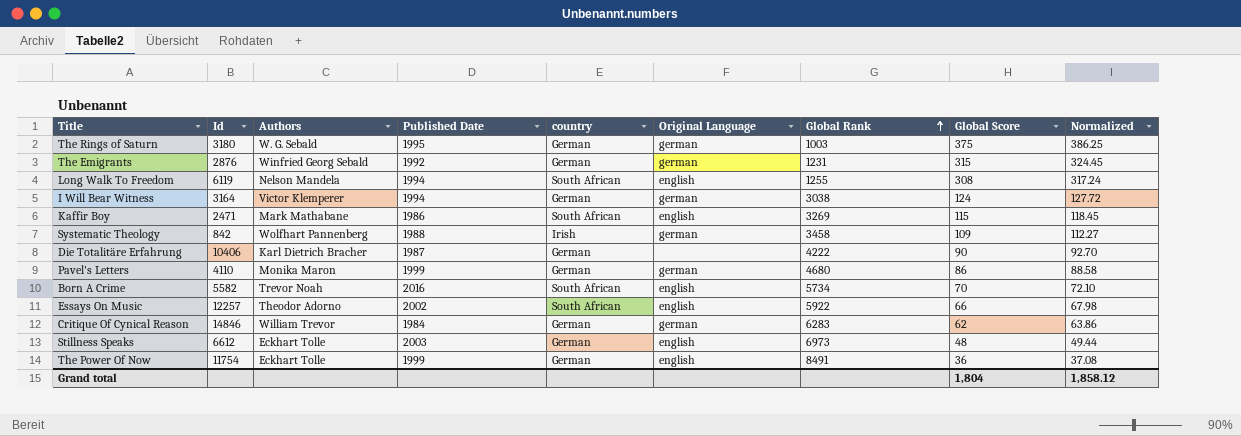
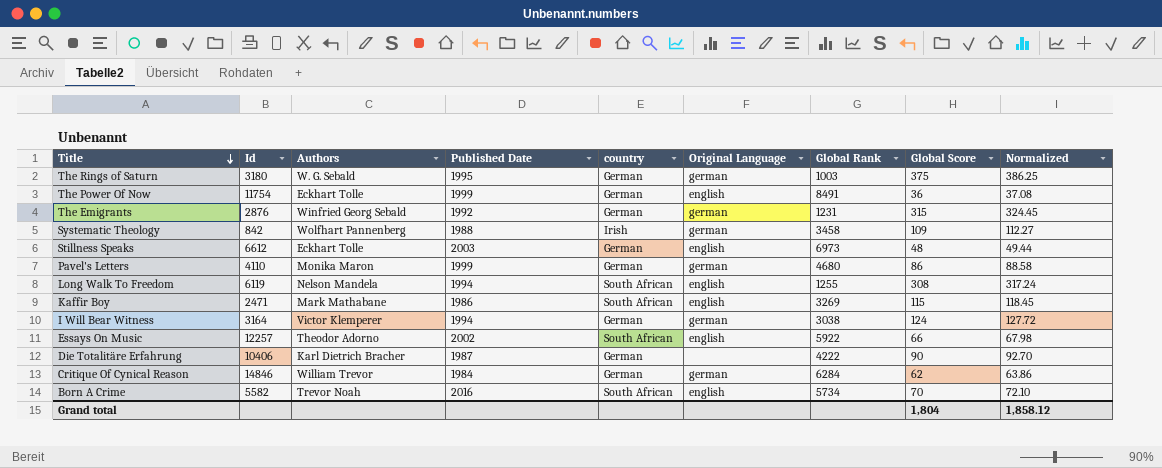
row order: Global Rank ascending -> Title descending
Critique Of Cynical Reason | Global Rank: 6283 -> 6284

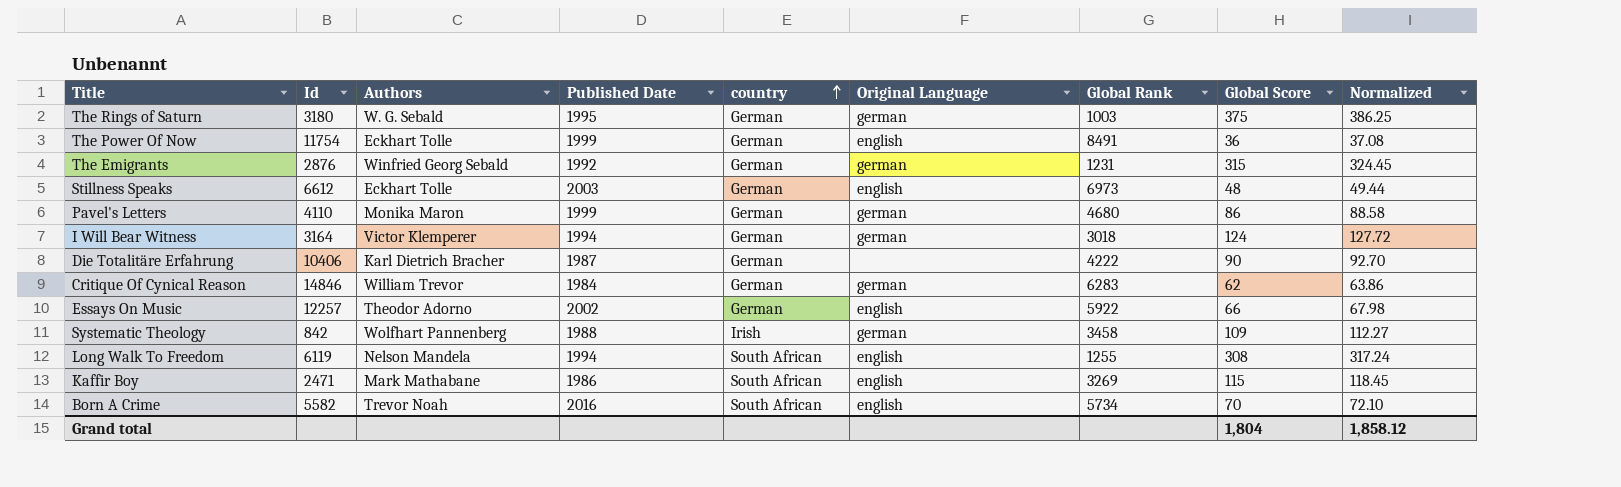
row order: Title descending -> country ascending
I Will Bear Witness | Global Rank: 3038 -> 3018
Critique Of Cynical Reason | Global Rank: 6284 -> 6283
Essays On Music | country: South African -> German

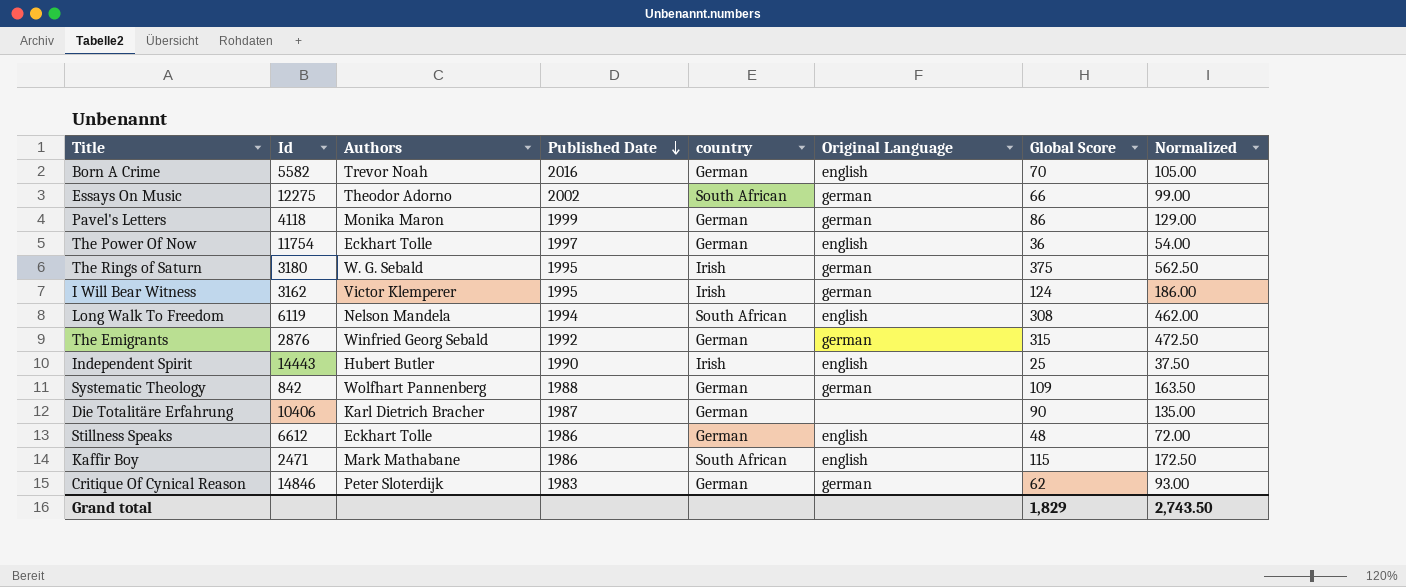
row order: country ascending -> Published Date descending
column Global Rank | position: 7 -> none
column Normalized | formula: [Global Score] * 1.03 -> [Global Score] * 1.5
Born A Crime | country: South African -> German
Essays On Music | Id: 12257 -> 12275
Essays On Music | country: German -> South African
Essays On Music | Original Language: english -> german
Pavel's Letters | Id: 4110 -> 4118
The Power Of Now | Published Date: 1999 -> 1997
The Rings of Saturn | country: German -> Irish
I Will Bear Witness | Id: 3164 -> 3162
I Will Bear Witness | Published Date: 1994 -> 1995
I Will Bear Witness | country: German -> Irish
row Independent Spirit: none -> 14443 | Hubert Butler | 1990 | Irish | english | 25 | 37.50
Systematic Theology | country: Irish -> German
Stillness Speaks | Published Date: 2003 -> 1986
Critique Of Cynical Reason | Authors: William Trevor -> Peter Sloterdijk
Critique Of Cynical Reason | Published Date: 1984 -> 1983
Grand total | Global Score: 1,804 -> 1,829
Grand total | Normalized: 1,858.12 -> 2,743.50

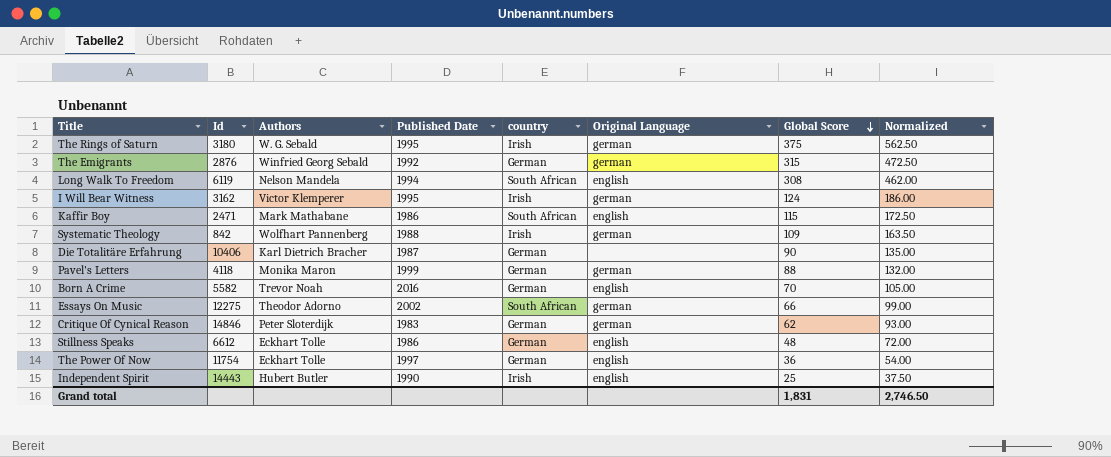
row order: Published Date descending -> Global Score descending
Systematic Theology | country: German -> Irish
Pavel's Letters | Global Score: 86 -> 88
Pavel's Letters | Normalized: 129.00 -> 132.00
Grand total | Global Score: 1,829 -> 1,831
Grand total | Normalized: 2,743.50 -> 2,746.50

